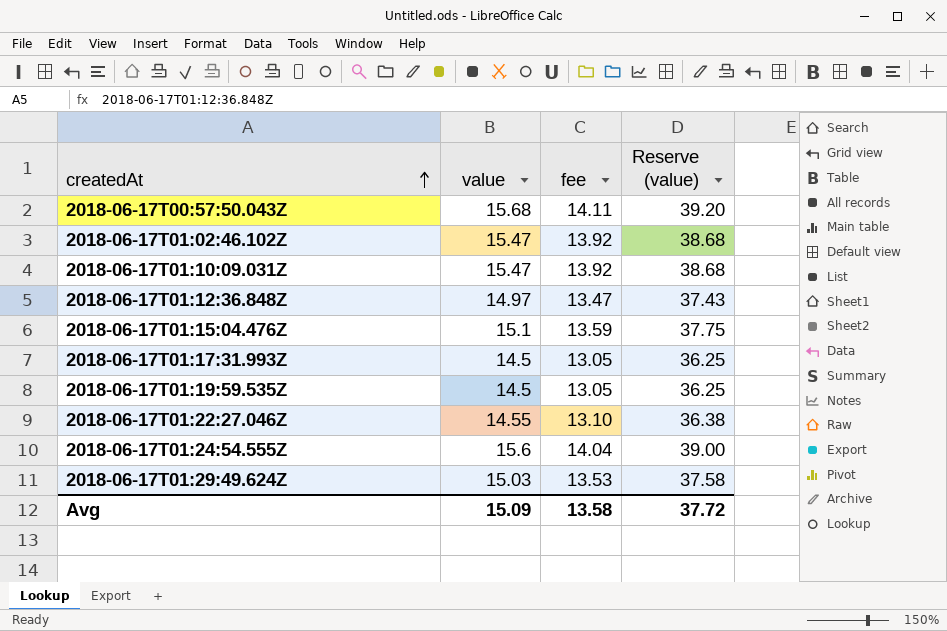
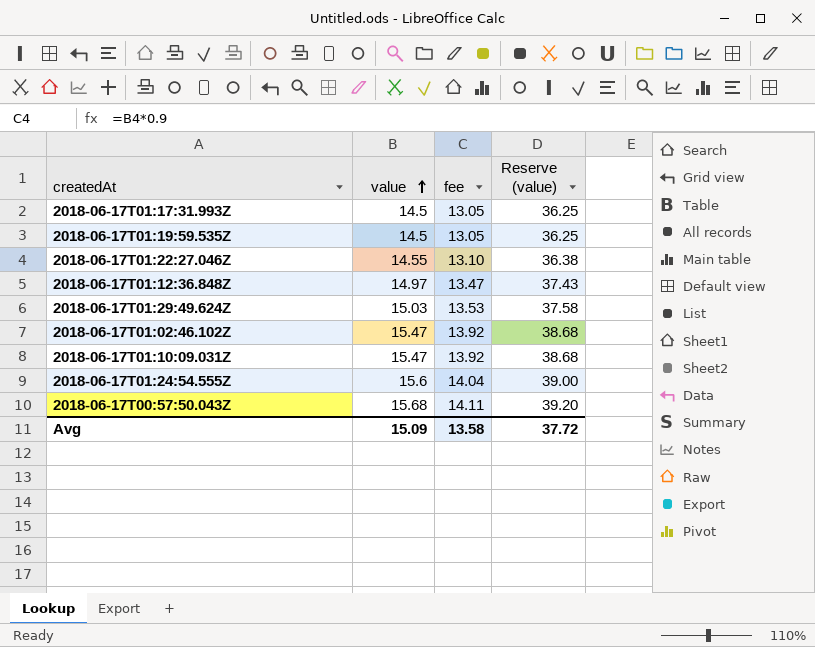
row order: createdAt ascending -> value ascending
row 2018-06-17T01:15:04.476Z: 15.1 | 13.59 | 37.75 -> none

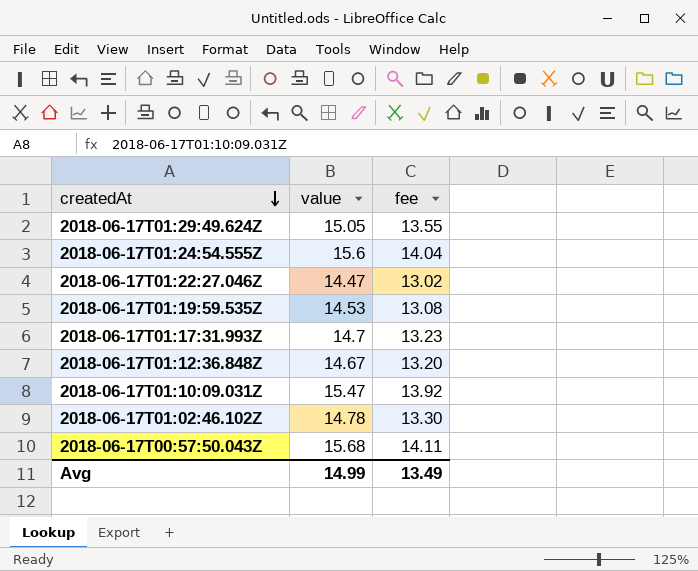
row order: value ascending -> createdAt descending
column Reserve (value) | formula: [value] * 2.5 -> none
2018-06-17T01:29:49.624Z | value: 15.03 -> 15.05
2018-06-17T01:29:49.624Z | fee: 13.53 -> 13.55
2018-06-17T01:22:27.046Z | value: 14.55 -> 14.47
2018-06-17T01:22:27.046Z | fee: 13.10 -> 13.02
2018-06-17T01:19:59.535Z | value: 14.5 -> 14.53
2018-06-17T01:19:59.535Z | fee: 13.05 -> 13.08
2018-06-17T01:17:31.993Z | value: 14.5 -> 14.7
2018-06-17T01:17:31.993Z | fee: 13.05 -> 13.23
2018-06-17T01:12:36.848Z | value: 14.97 -> 14.67
2018-06-17T01:12:36.848Z | fee: 13.47 -> 13.20
2018-06-17T01:02:46.102Z | value: 15.47 -> 14.78
2018-06-17T01:02:46.102Z | fee: 13.92 -> 13.30
Avg | value: 15.09 -> 14.99
Avg | fee: 13.58 -> 13.49

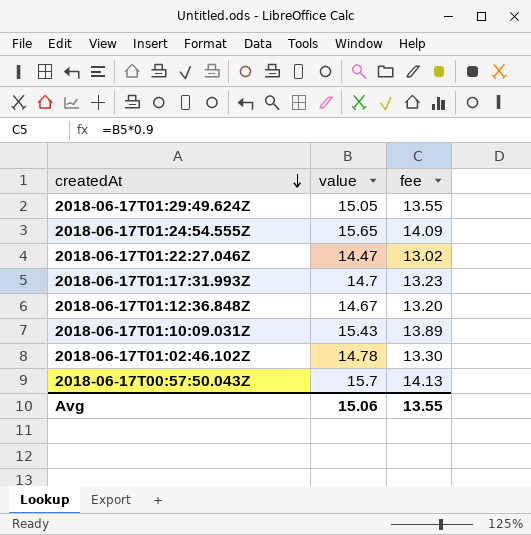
row 2018-06-17T01:19:59.535Z: 14.53 | 13.08 -> none
2018-06-17T01:24:54.555Z | value: 15.6 -> 15.65
2018-06-17T01:24:54.555Z | fee: 14.04 -> 14.09
2018-06-17T01:10:09.031Z | value: 15.47 -> 15.43
2018-06-17T01:10:09.031Z | fee: 13.92 -> 13.89
2018-06-17T00:57:50.043Z | value: 15.68 -> 15.7
2018-06-17T00:57:50.043Z | fee: 14.11 -> 14.13
Avg | value: 14.99 -> 15.06
Avg | fee: 13.49 -> 13.55

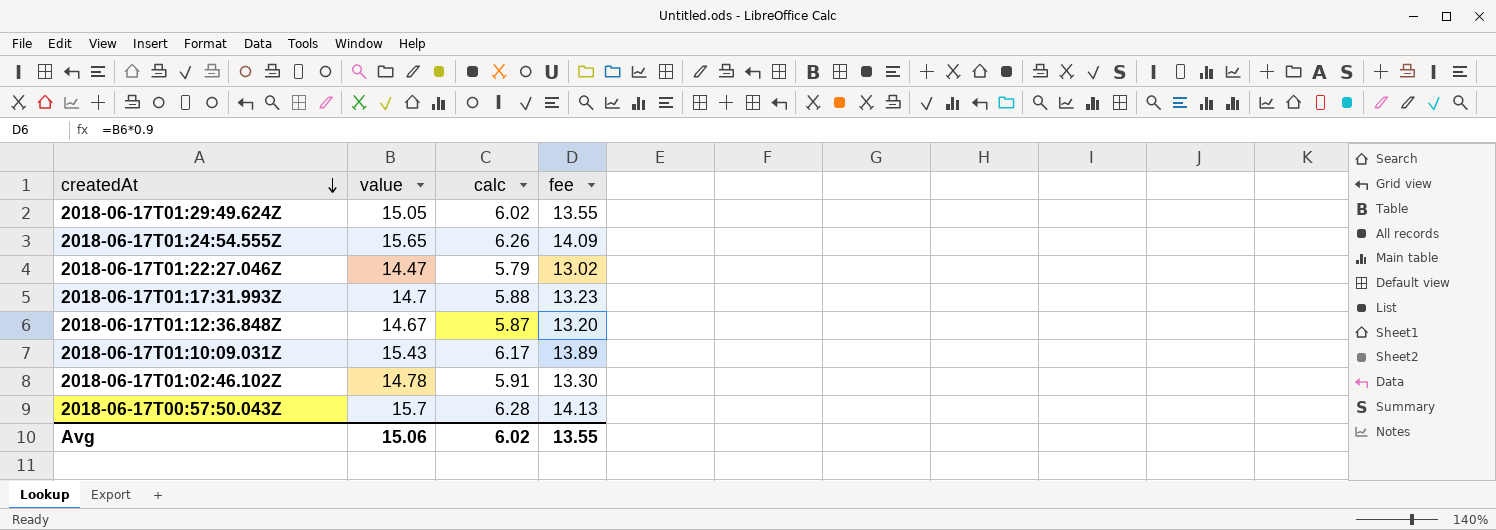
column calc | formula: none -> [value] * 0.4

